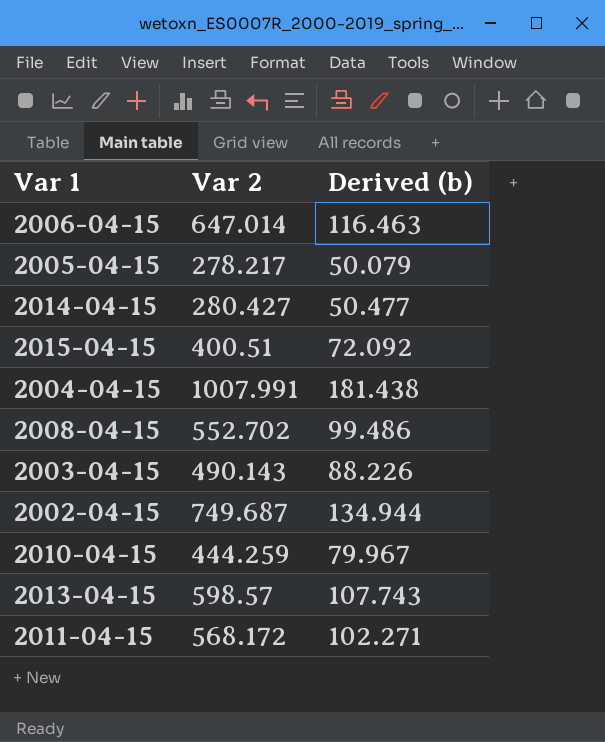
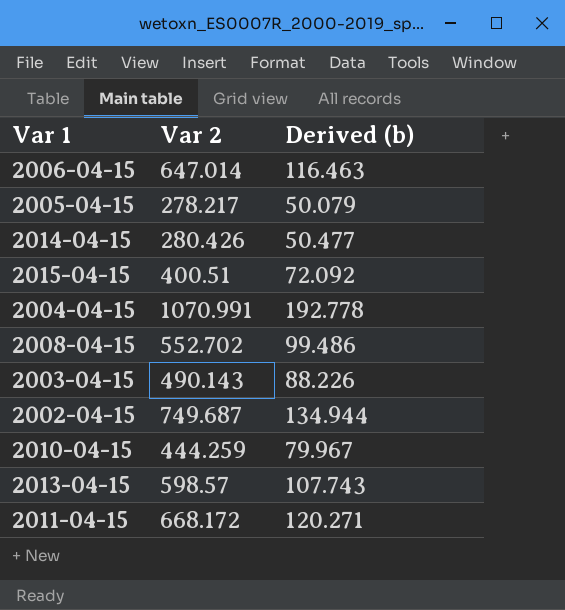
2014-04-15 | Var 2: 280.427 -> 280.426
2004-04-15 | Var 2: 1007.991 -> 1070.991
2004-04-15 | Derived (b): 181.438 -> 192.778
2011-04-15 | Var 2: 568.172 -> 668.172
2011-04-15 | Derived (b): 102.271 -> 120.271

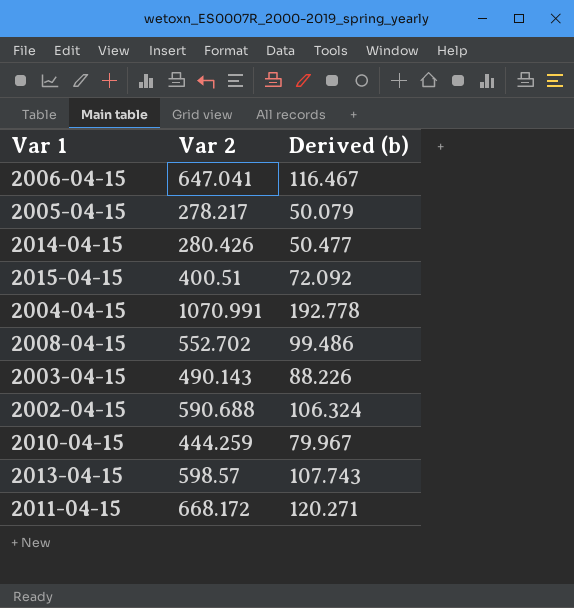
2006-04-15 | Var 2: 647.014 -> 647.041
2006-04-15 | Derived (b): 116.463 -> 116.467
2002-04-15 | Var 2: 749.687 -> 590.688
2002-04-15 | Derived (b): 134.944 -> 106.324

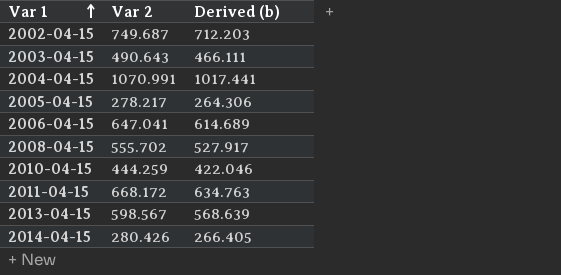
row order: none -> Var 1 ascending
column Derived (b) | formula: [Var 2] * 0.18 -> [Var 2] * 0.95
row 2015-04-15: 400.51 | 72.092 -> none
2002-04-15 | Var 2: 590.688 -> 749.687
2003-04-15 | Var 2: 490.143 -> 490.643
2008-04-15 | Var 2: 552.702 -> 555.702
2013-04-15 | Var 2: 598.57 -> 598.567

